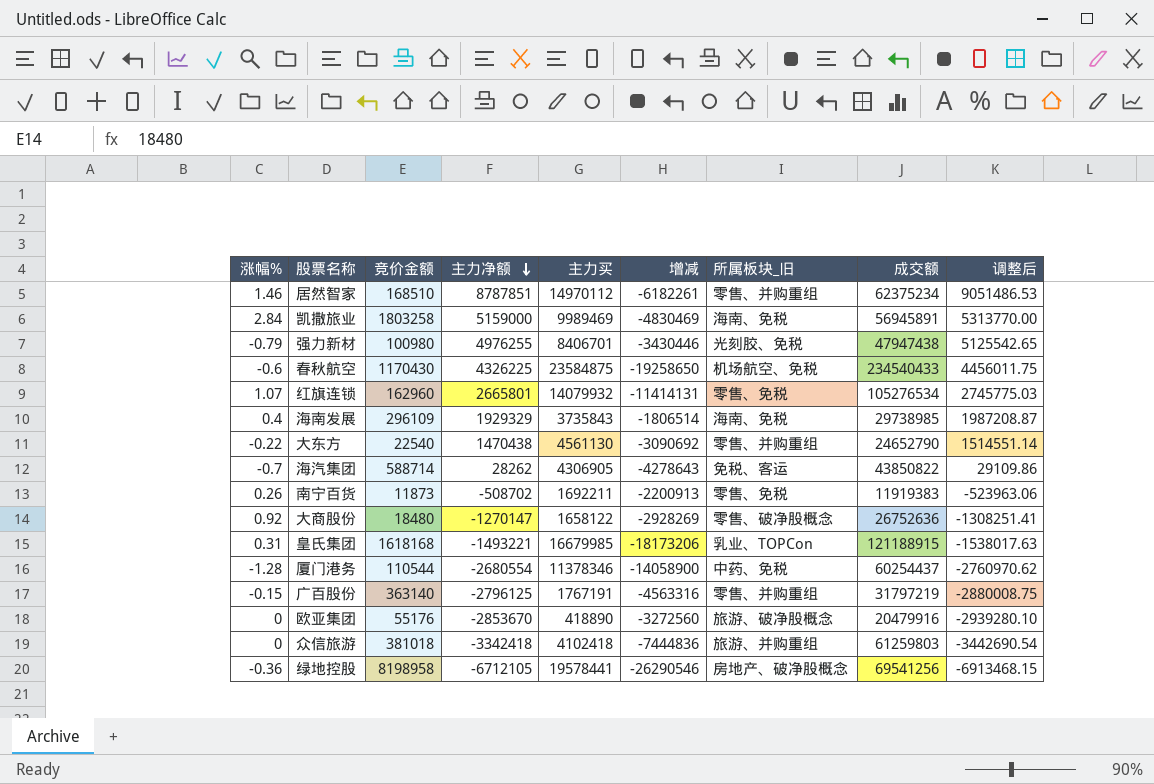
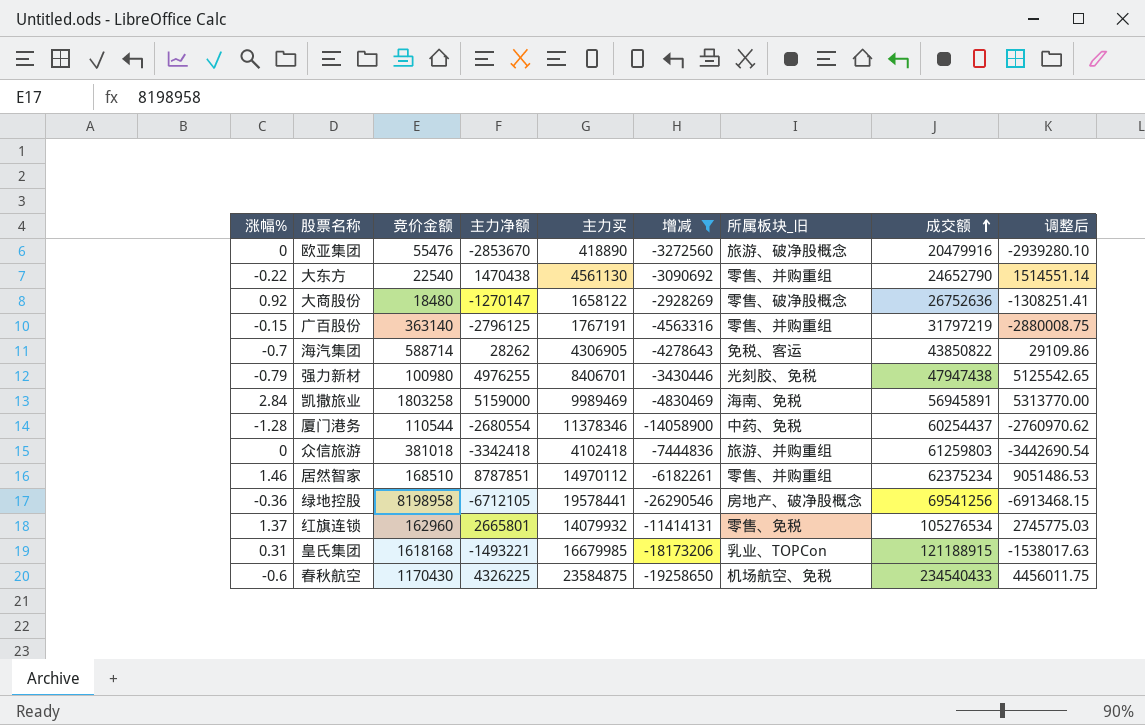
filter: none -> 增减 <= -2928269
row order: 主力净额 descending -> 成交额 ascending
欧亚集团 | 竞价金额: 55176 -> 55476
红旗连锁 | 涨幅%: 1.07 -> 1.37

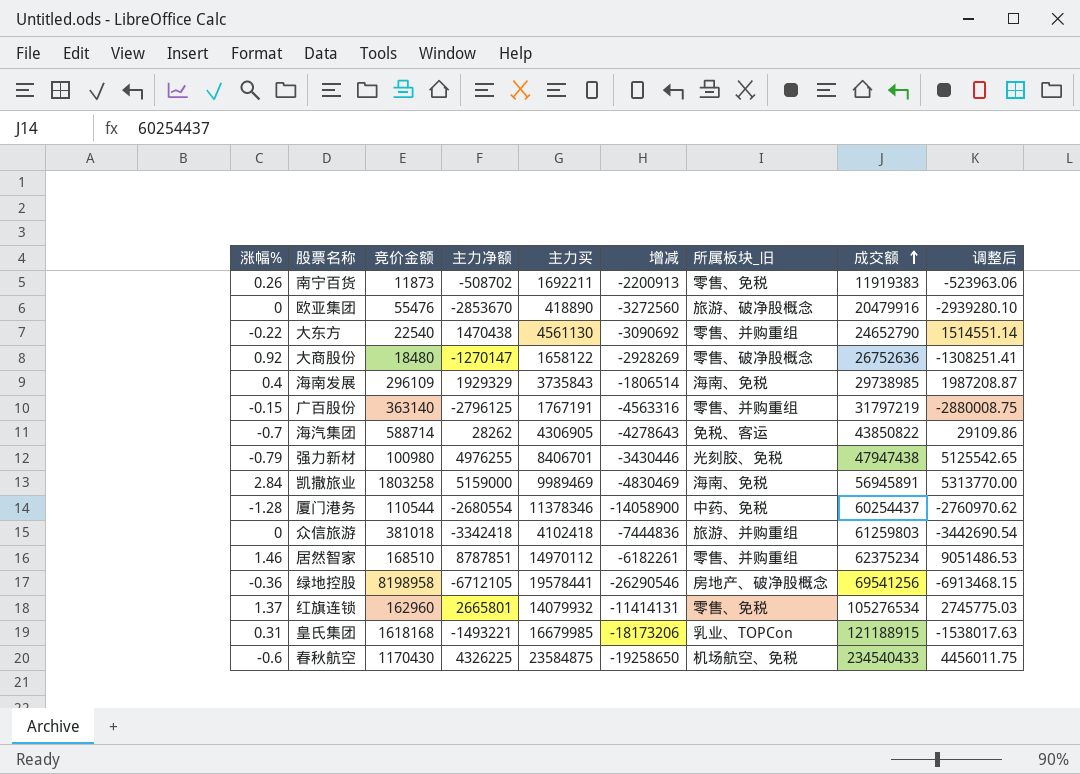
filter: 增减 <= -2928269 -> none

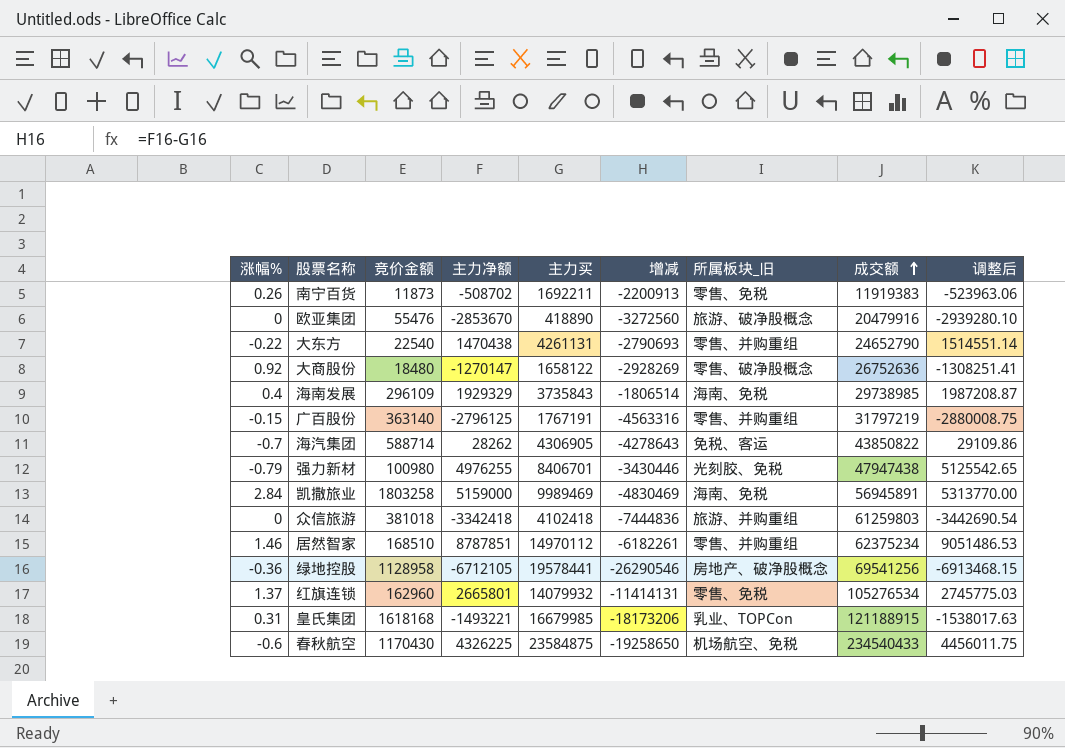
row 厦门港务: -1.28 | 110544 | -2680554 | 11378346 | -14058900 | 中药、免税 | 60254437 | -2760970.62 -> none
大东方 | 主力买: 4561130 -> 4261131
大东方 | 增减: -3090692 -> -2790693
绿地控股 | 竞价金额: 8198958 -> 1128958

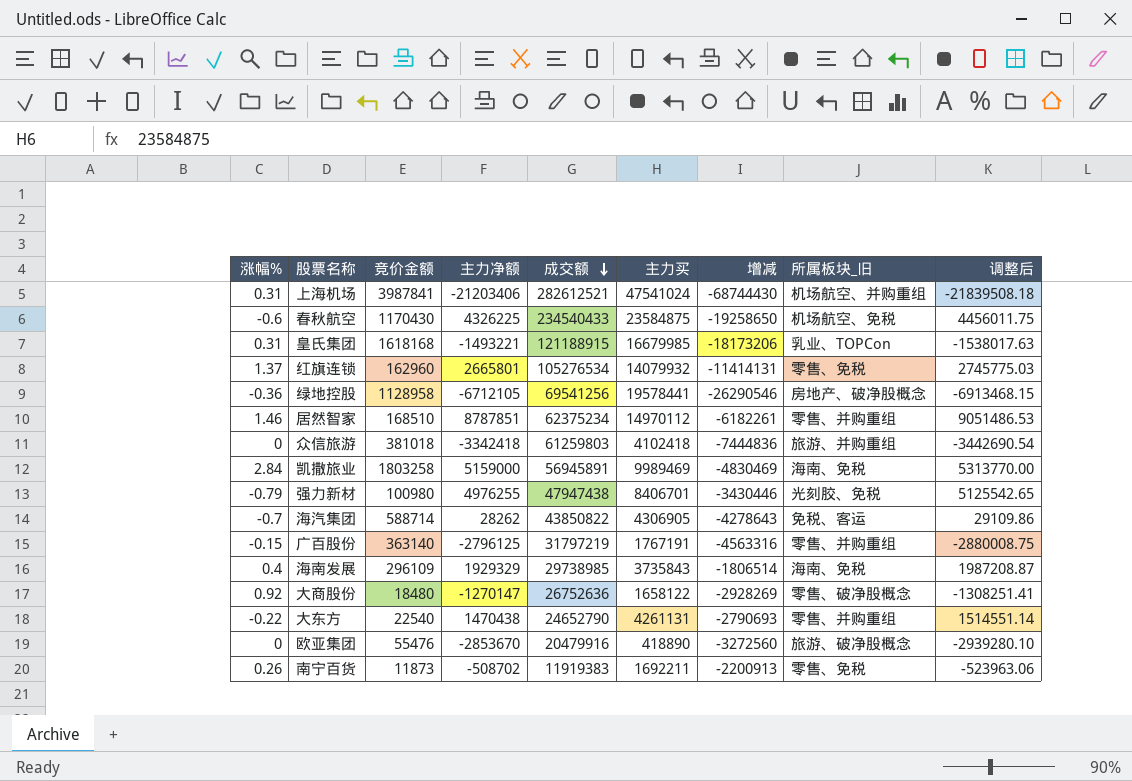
row order: 成交额 ascending -> 成交额 descending
column 成交额 | position: 8 -> 5
row 上海机场: none -> 0.31 | 3987841 | -21203406 | 282612521 | 47541024 | -68744430 | 机场航空、并购重组 | -21839508.18

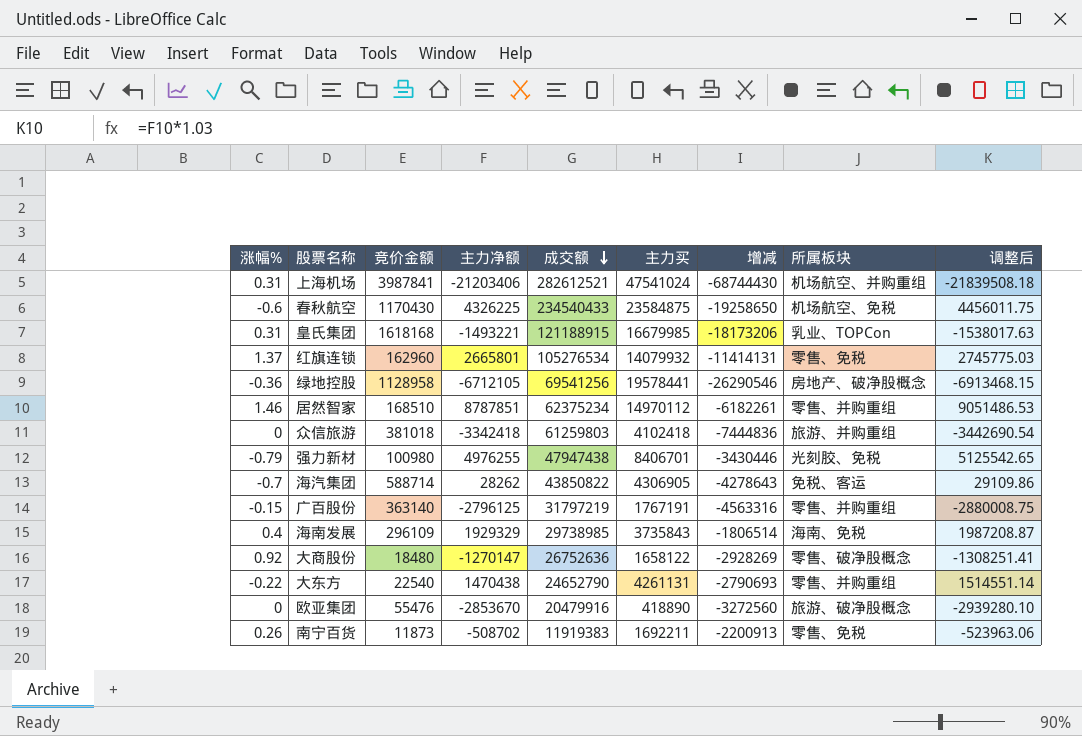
column name: 所属板块_旧 -> 所属板块
row 凯撒旅业: 2.84 | 1803258 | 5159000 | 56945891 | 9989469 | -4830469 | 海南、免税 | 5313770.00 -> none

